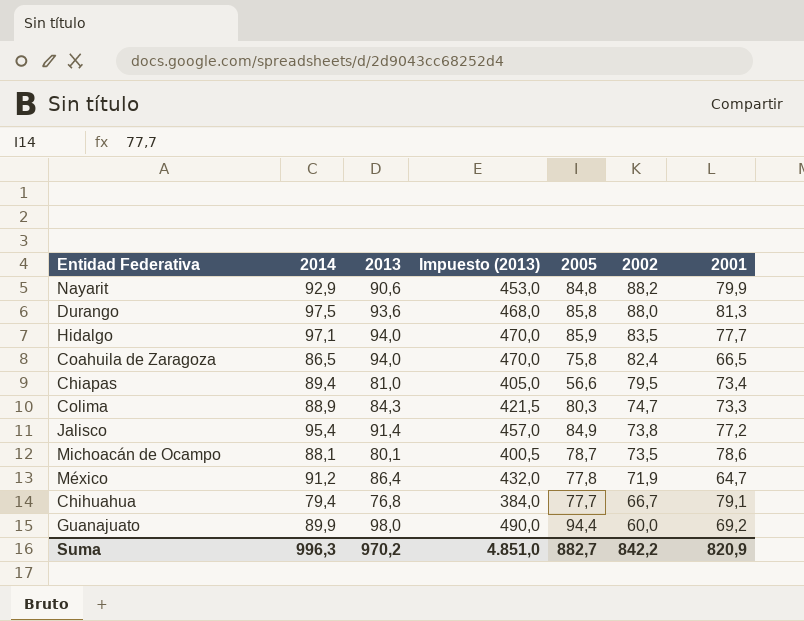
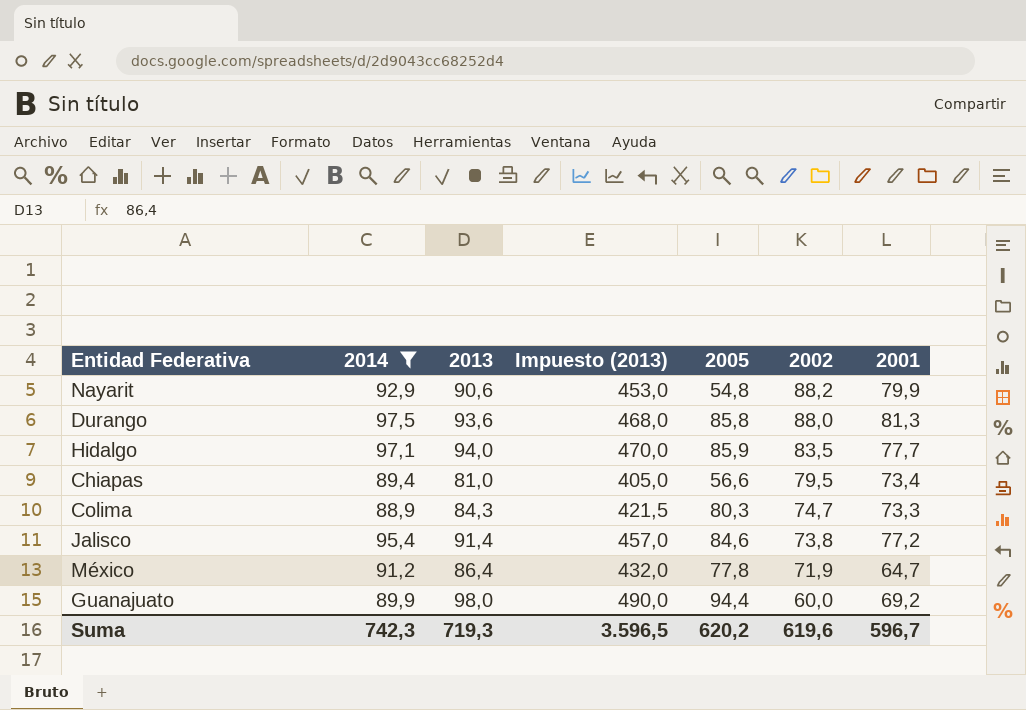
filter: none -> 2014 >= 88,9
Nayarit | 2005: 84,8 -> 54,8
Jalisco | 2005: 84,9 -> 84,6
Suma | 2014: 996,3 -> 742,3
Suma | 2013: 970,2 -> 719,3
Suma | Impuesto (2013): 4.851,0 -> 3.596,5
Suma | 2005: 882,7 -> 620,2
Suma | 2002: 842,2 -> 619,6
Suma | 2001: 820,9 -> 596,7

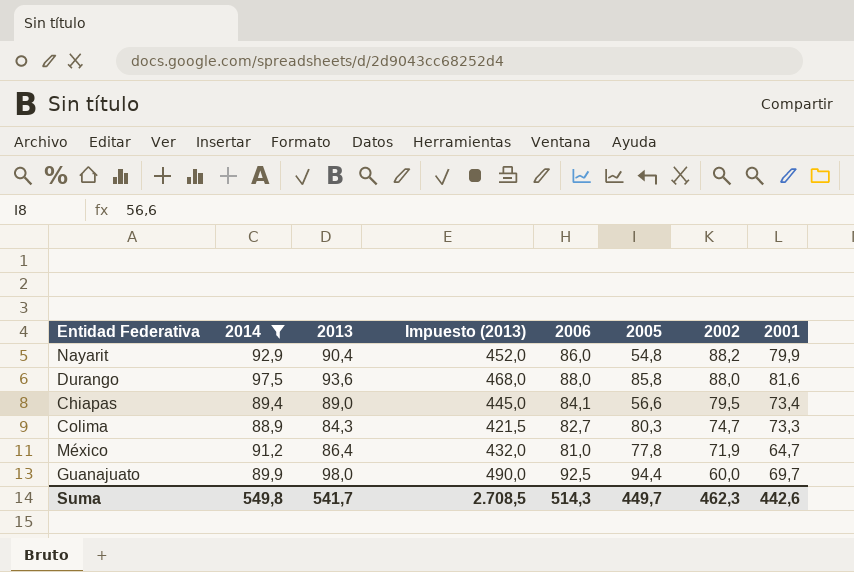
column 2006 | position: none -> 5
row Hidalgo: 97,1 | 94,0 | 470,0 | 85,9 | 83,5 | 77,7 -> none
row Jalisco: 95,4 | 91,4 | 457,0 | 84,6 | 73,8 | 77,2 -> none
Nayarit | 2013: 90,6 -> 90,4
Nayarit | Impuesto (2013): 453,0 -> 452,0
Durango | 2001: 81,3 -> 81,6
Chiapas | 2013: 81,0 -> 89,0
Chiapas | Impuesto (2013): 405,0 -> 445,0
Guanajuato | 2001: 69,2 -> 69,7
Suma | 2014: 742,3 -> 549,8
Suma | 2013: 719,3 -> 541,7
Suma | Impuesto (2013): 3.596,5 -> 2.708,5
Suma | 2005: 620,2 -> 449,7
Suma | 2002: 619,6 -> 462,3
Suma | 2001: 596,7 -> 442,6

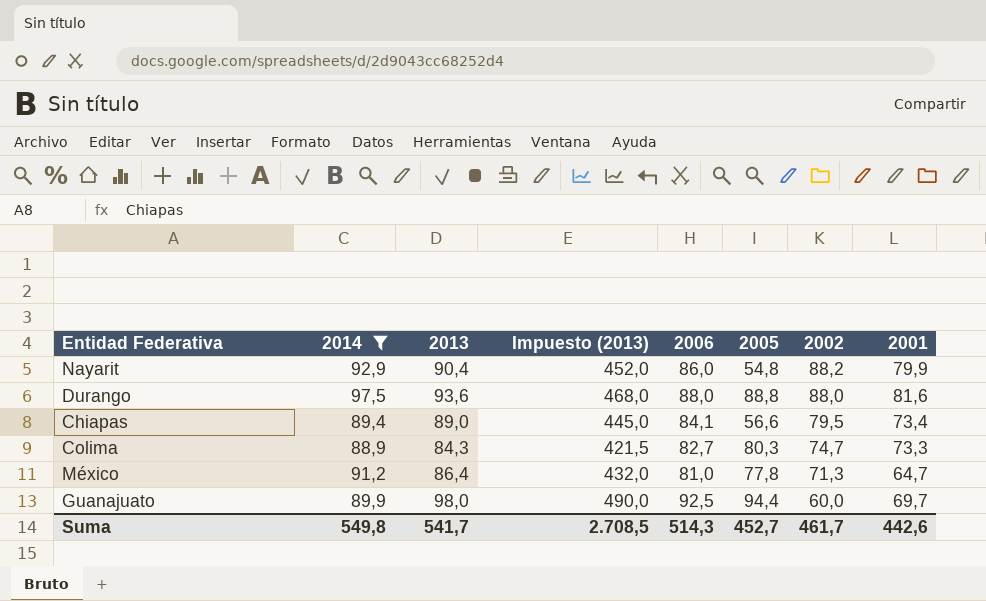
Durango | 2005: 85,8 -> 88,8
México | 2002: 71,9 -> 71,3
Suma | 2005: 449,7 -> 452,7
Suma | 2002: 462,3 -> 461,7

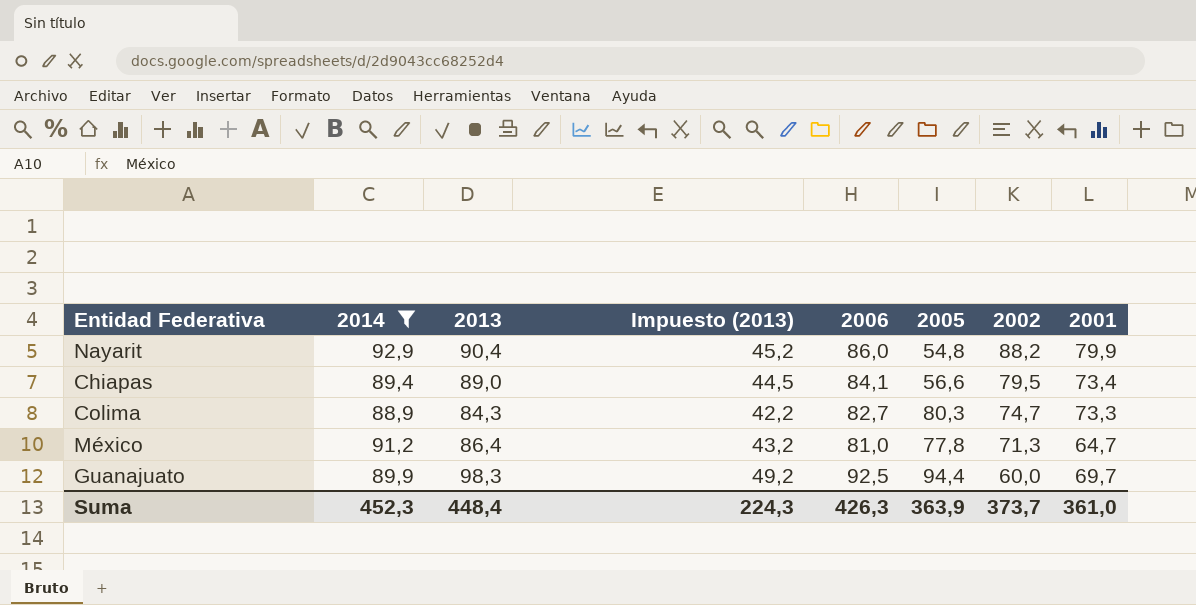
column Impuesto (2013) | formula: [2013] * 5 -> [2013] * 0,5
row Durango: 97,5 | 93,6 | 468,0 | 88,0 | 88,8 | 88,0 | 81,6 -> none
Guanajuato | 2013: 98,0 -> 98,3
Suma | 2014: 549,8 -> 452,3
Suma | 2013: 541,7 -> 448,4
Suma | Impuesto (2013): 2.708,5 -> 224,3
Suma | 2006: 514,3 -> 426,3
Suma | 2005: 452,7 -> 363,9
Suma | 2002: 461,7 -> 373,7
Suma | 2001: 442,6 -> 361,0

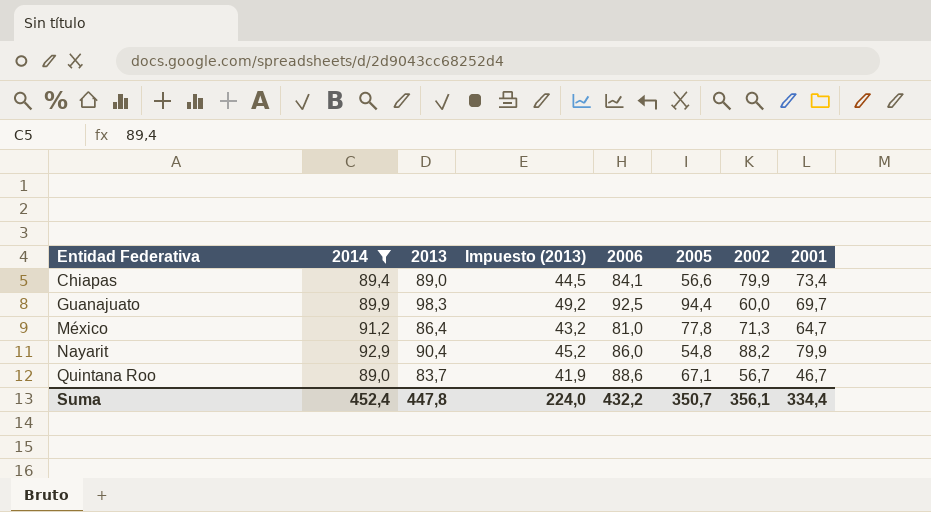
row order: 2002 descending -> Entidad Federativa ascending
row Colima: 88,9 | 84,3 | 42,2 | 82,7 | 80,3 | 74,7 | 73,3 -> none
Chiapas | 2002: 79,5 -> 79,9
row Quintana Roo: none -> 89,0 | 83,7 | 41,9 | 88,6 | 67,1 | 56,7 | 46,7
Suma | 2014: 452,3 -> 452,4
Suma | 2013: 448,4 -> 447,8
Suma | Impuesto (2013): 224,3 -> 224,0
Suma | 2006: 426,3 -> 432,2
Suma | 2005: 363,9 -> 350,7
Suma | 2002: 373,7 -> 356,1
Suma | 2001: 361,0 -> 334,4

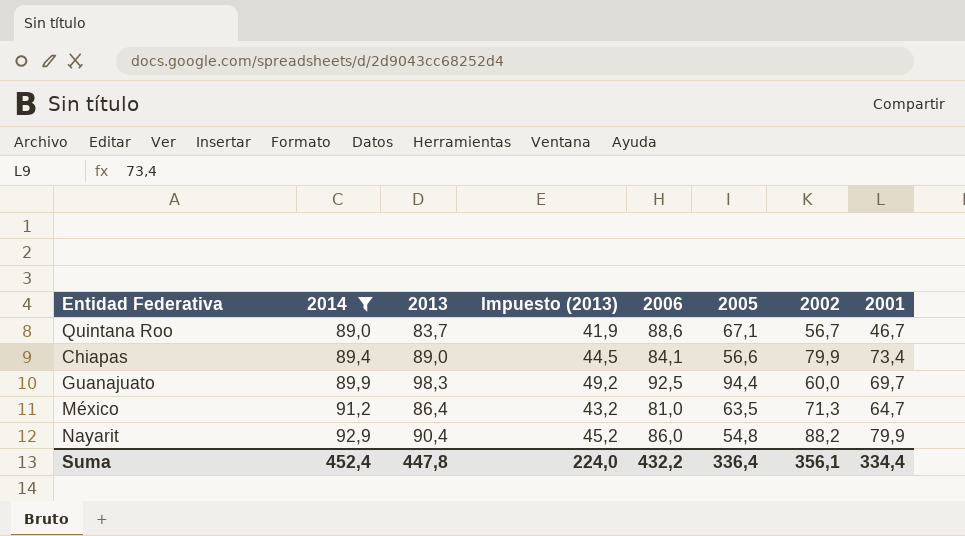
row order: Entidad Federativa ascending -> 2014 ascending
México | 2005: 77,8 -> 63,5
Suma | 2005: 350,7 -> 336,4

